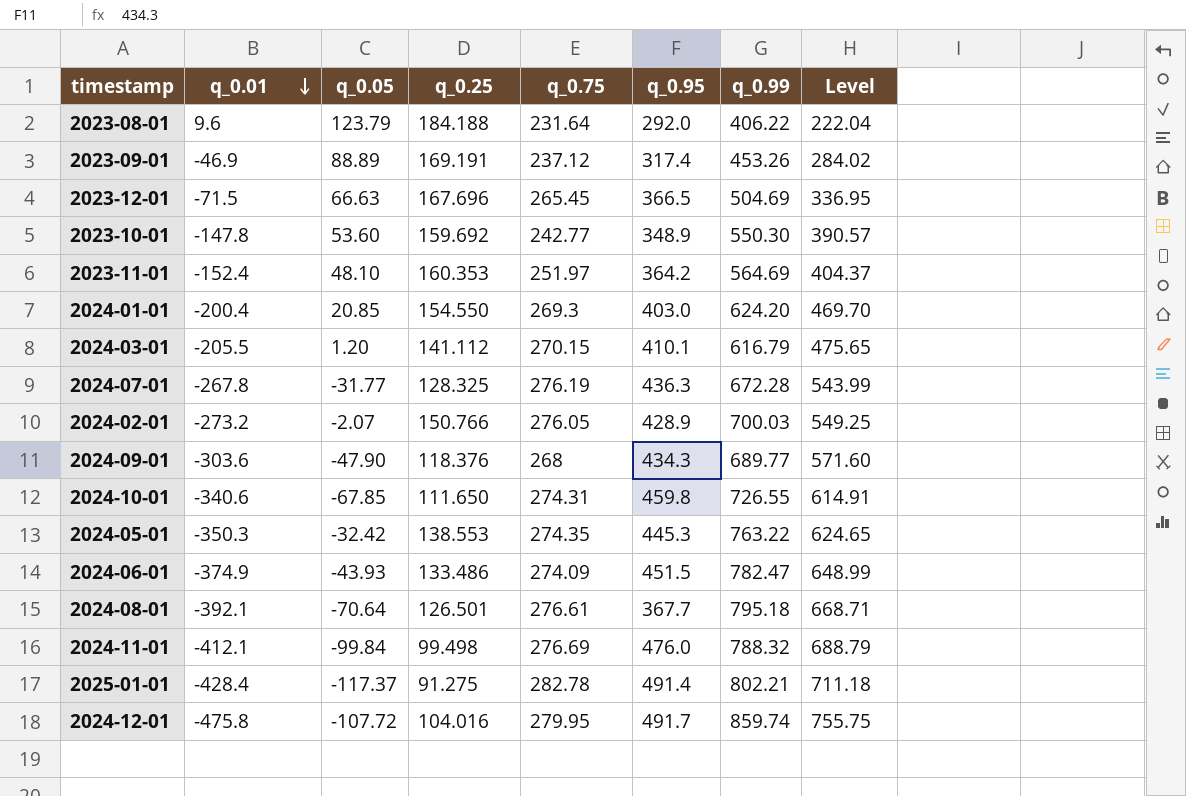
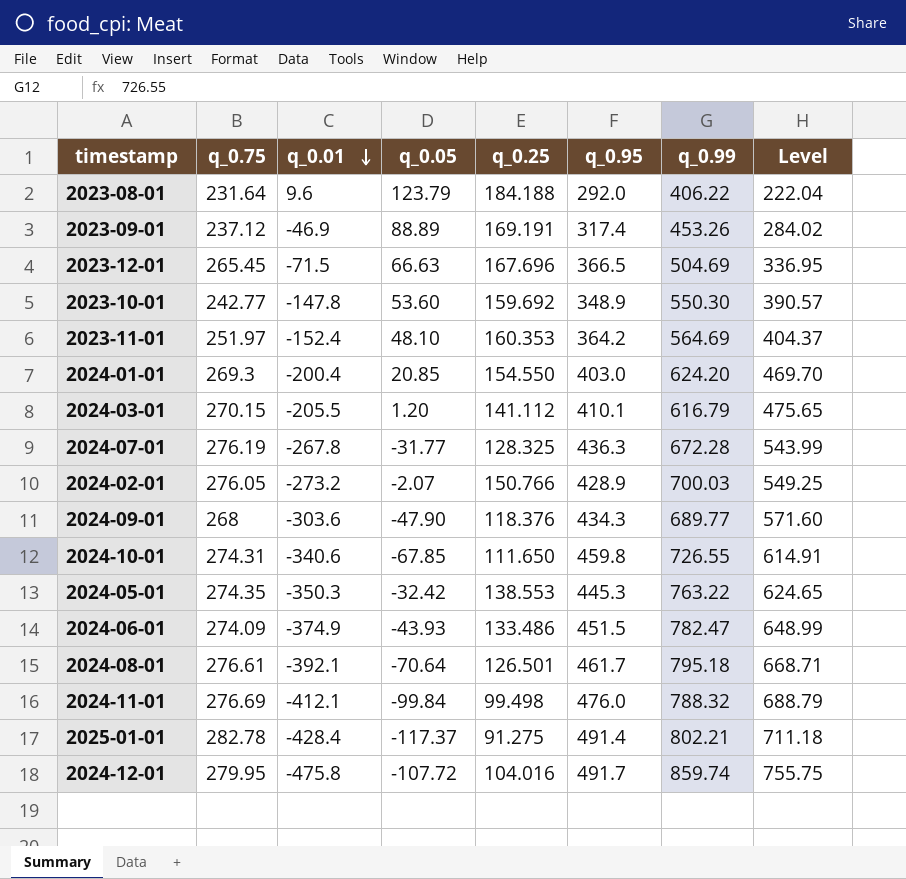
column q_0.75 | position: 5 -> 2
2024-08-01 | q_0.95: 367.7 -> 461.7

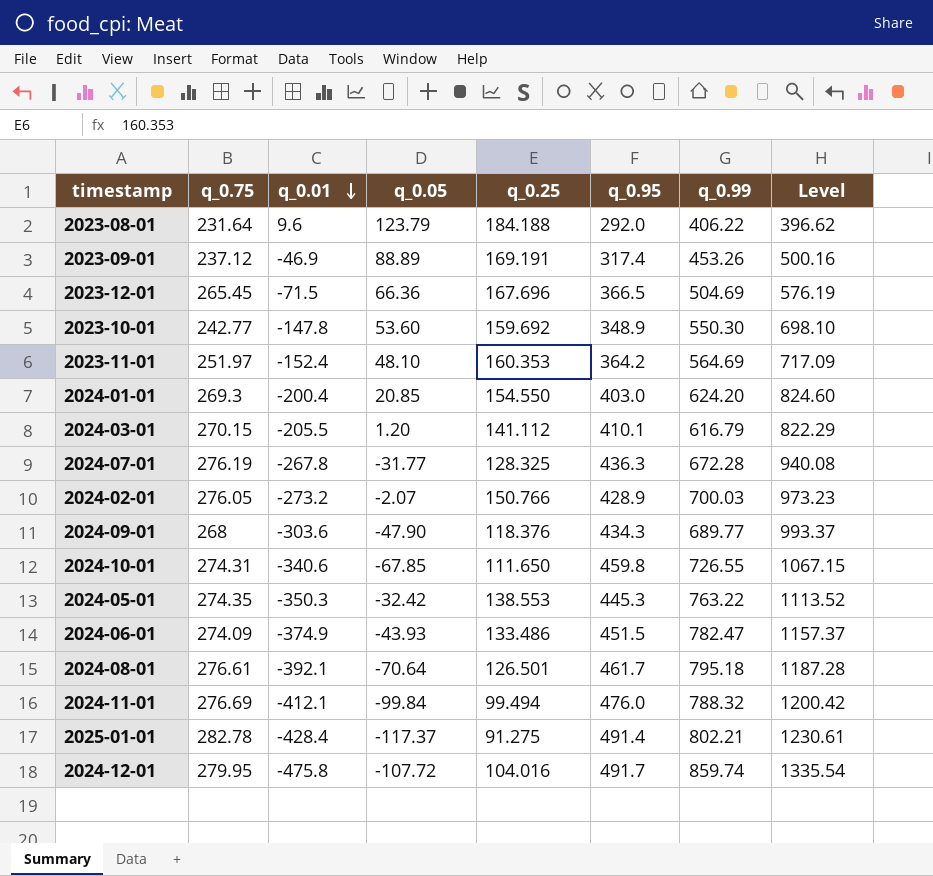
column Level | formula: [q_0.75] - [q_0.01] -> [q_0.99] - [q_0.01]
2023-12-01 | q_0.05: 66.63 -> 66.36
2024-11-01 | q_0.25: 99.498 -> 99.494

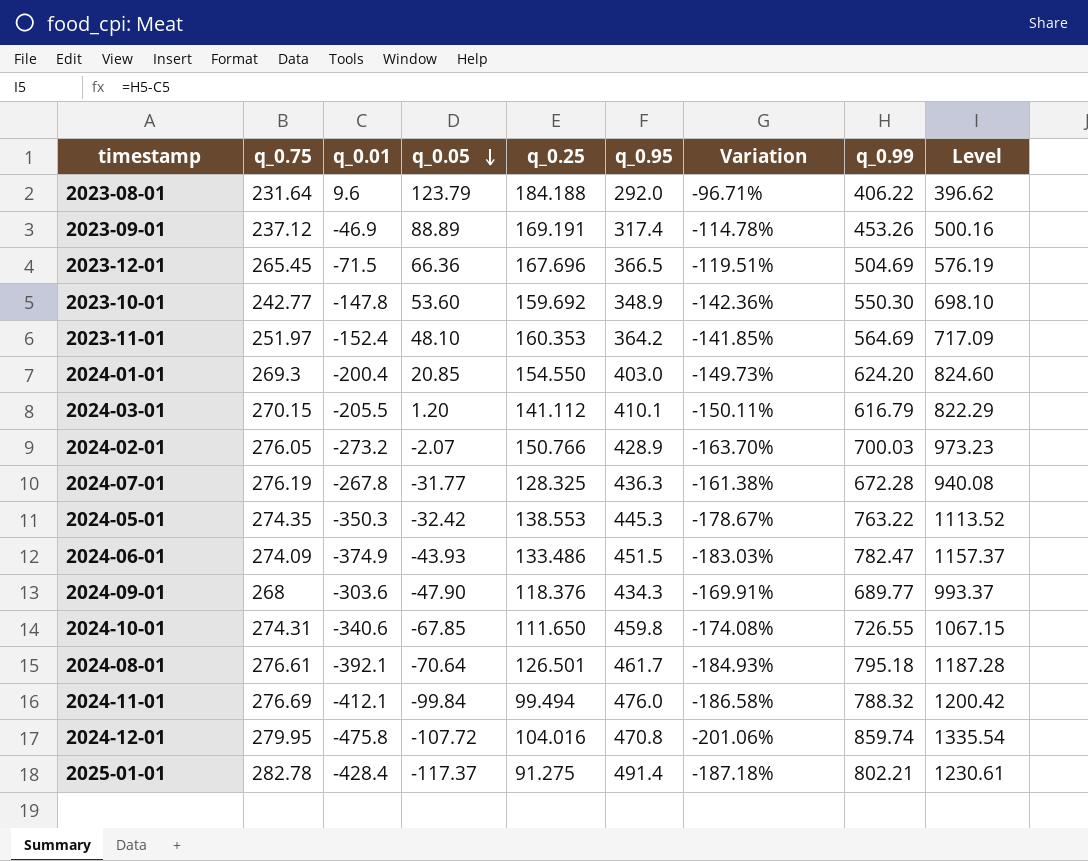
row order: q_0.01 descending -> q_0.05 descending
column Variation | formula: none -> ([q_0.01] - [q_0.95]) / [q_0.95]
2024-12-01 | q_0.95: 491.7 -> 470.8

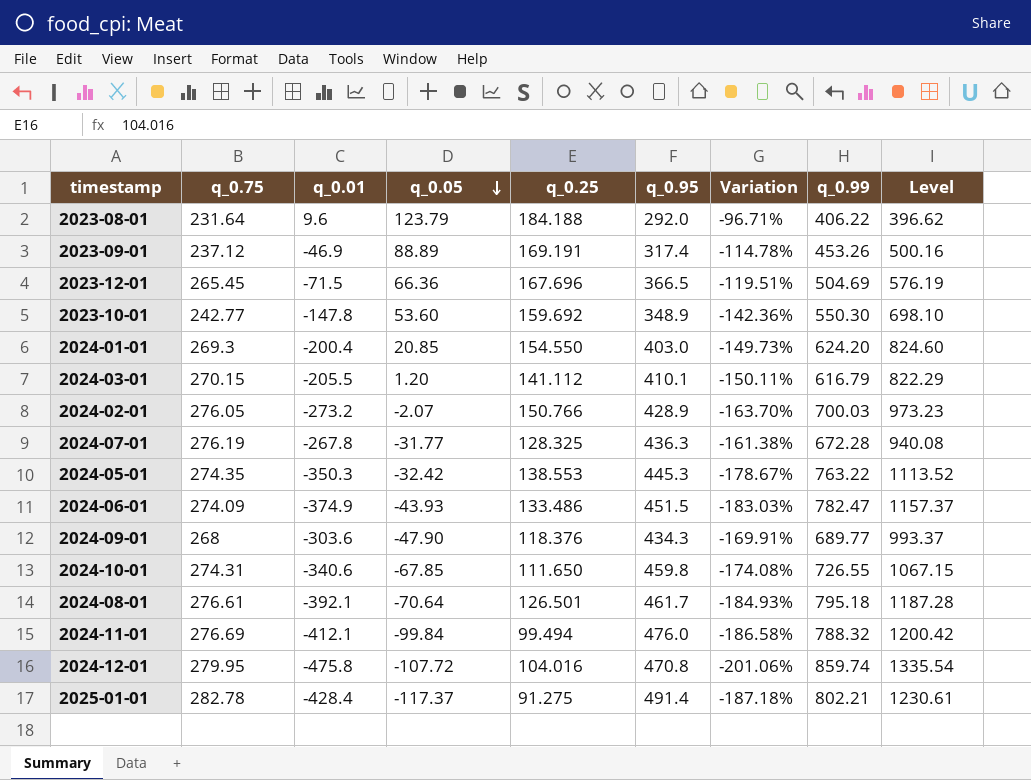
row 2023-11-01: 251.97 | -152.4 | 48.10 | 160.353 | 364.2 | -141.85% | 564.69 | 717.09 -> none

